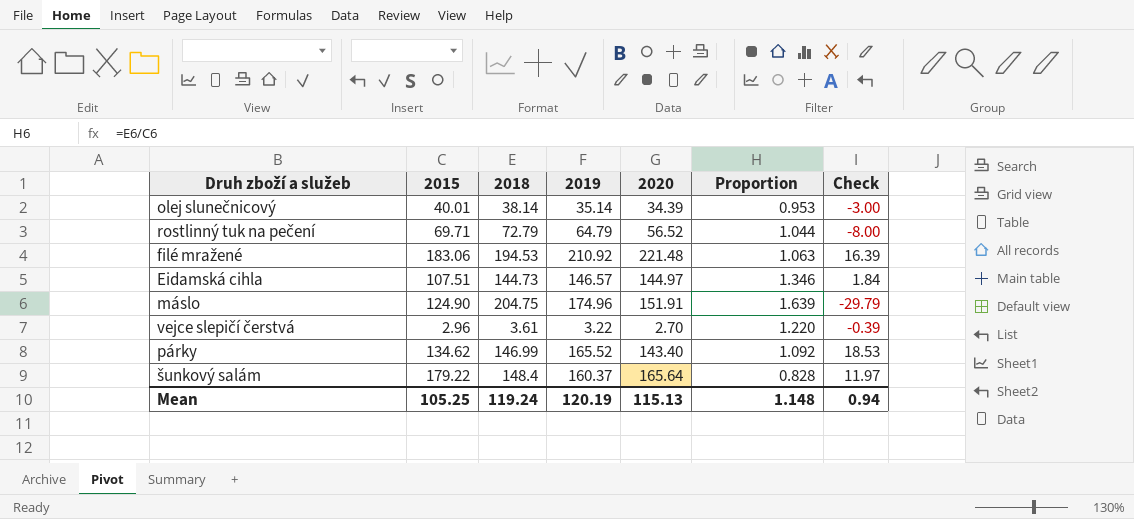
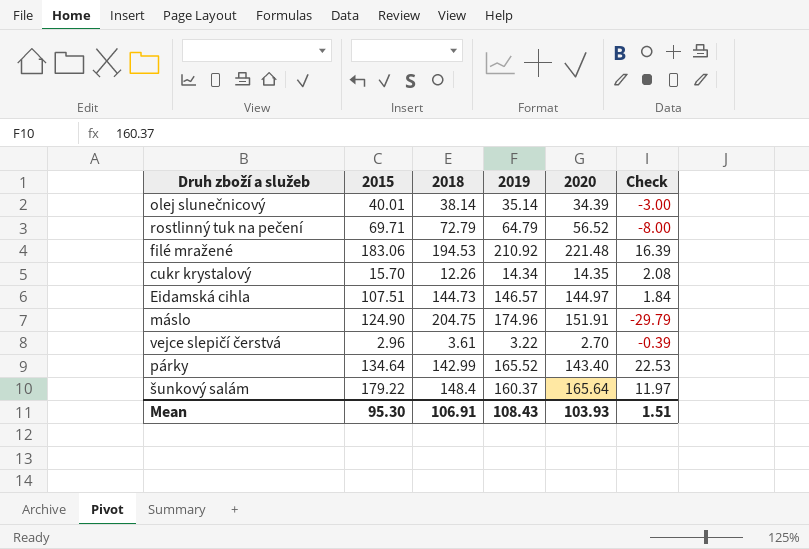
column Proportion | formula: [2018] / [2015] -> none
row cukr krystalový: none -> 15.70 | 12.26 | 14.34 | 14.35 | 2.08
párky | 2015: 134.62 -> 134.64
párky | 2018: 146.99 -> 142.99
párky | Check: 18.53 -> 22.53
Mean | 2015: 105.25 -> 95.30
Mean | 2018: 119.24 -> 106.91
Mean | 2019: 120.19 -> 108.43
Mean | 2020: 115.13 -> 103.93
Mean | Check: 0.94 -> 1.51

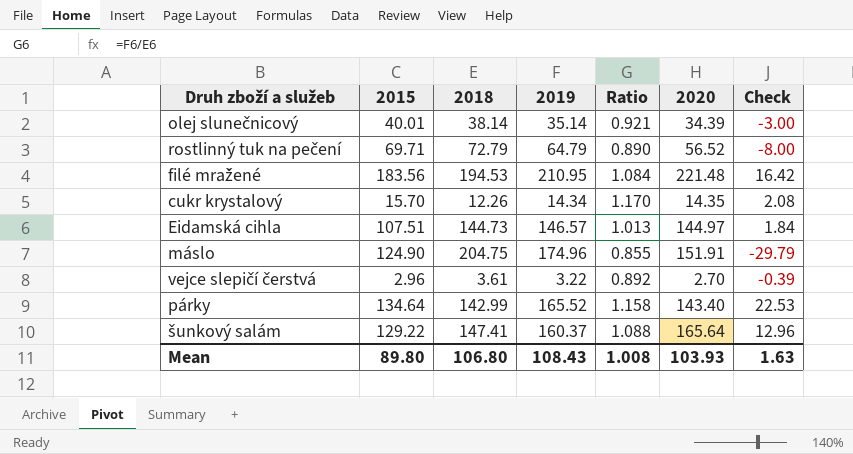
column Ratio | formula: none -> [2019] / [2018]
filé mražené | 2015: 183.06 -> 183.56
filé mražené | 2019: 210.92 -> 210.95
filé mražené | Check: 16.39 -> 16.42
šunkový salám | 2015: 179.22 -> 129.22
šunkový salám | 2018: 148.4 -> 147.41
šunkový salám | Check: 11.97 -> 12.96
Mean | 2015: 95.30 -> 89.80
Mean | 2018: 106.91 -> 106.80
Mean | Check: 1.51 -> 1.63

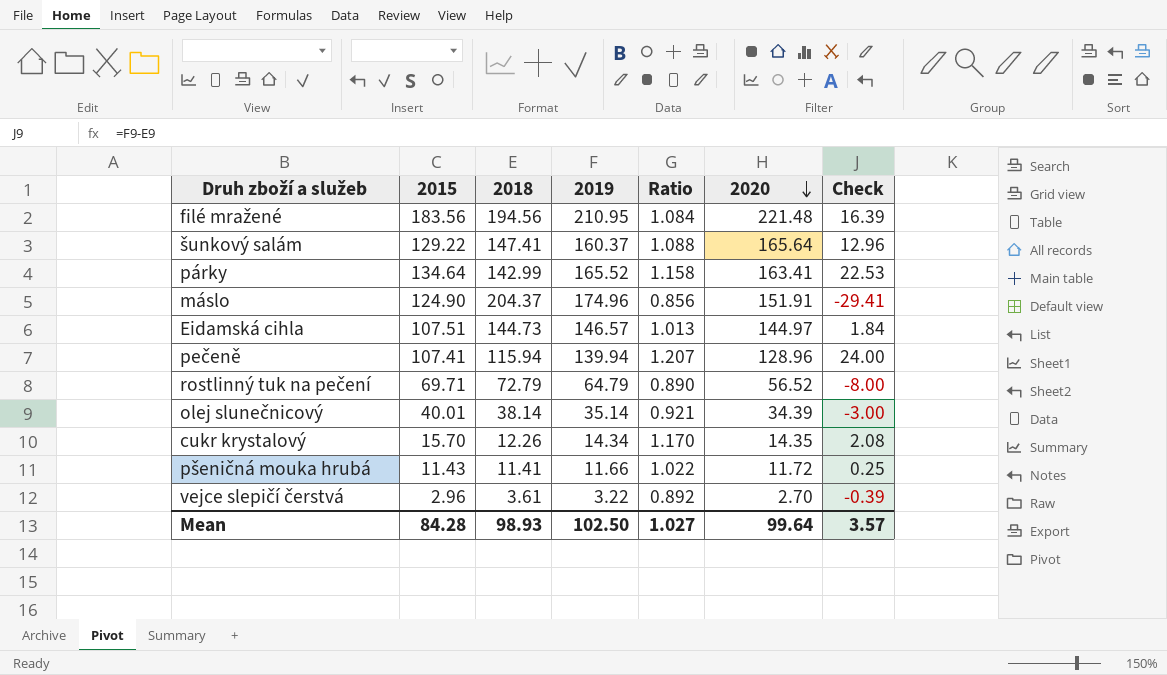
row order: none -> 2020 descending
filé mražené | 2018: 194.53 -> 194.56
filé mražené | Check: 16.42 -> 16.39
párky | 2020: 143.40 -> 163.41
máslo | 2018: 204.75 -> 204.37
máslo | Ratio: 0.855 -> 0.856
máslo | Check: -29.79 -> -29.41
row pečeně: none -> 107.41 | 115.94 | 139.94 | 1.207 | 128.96 | 24.00
row pšeničná mouka hrubá: none -> 11.43 | 11.41 | 11.66 | 1.022 | 11.72 | 0.25
Mean | 2015: 89.80 -> 84.28
Mean | 2018: 106.80 -> 98.93
Mean | 2019: 108.43 -> 102.50
Mean | Ratio: 1.008 -> 1.027
Mean | 2020: 103.93 -> 99.64
Mean | Check: 1.63 -> 3.57

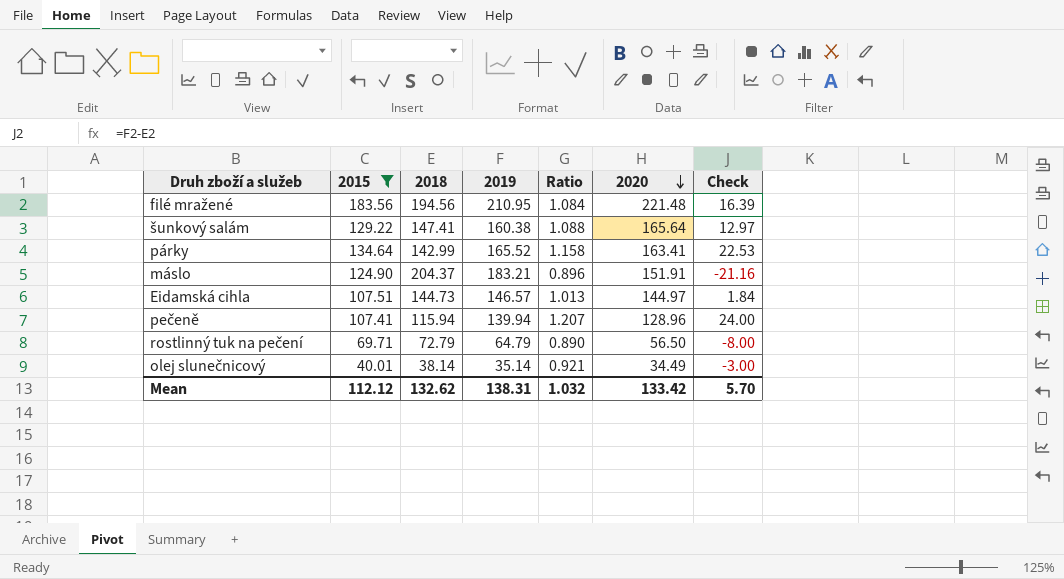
filter: none -> 2015 >= 40.01
šunkový salám | 2019: 160.37 -> 160.38
šunkový salám | Check: 12.96 -> 12.97
máslo | 2019: 174.96 -> 183.21
máslo | Ratio: 0.856 -> 0.896
máslo | Check: -29.41 -> -21.16
rostlinný tuk na pečení | 2020: 56.52 -> 56.50
olej slunečnicový | 2020: 34.39 -> 34.49
Mean | 2015: 84.28 -> 112.12
Mean | 2018: 98.93 -> 132.62
Mean | 2019: 102.50 -> 138.31
Mean | Ratio: 1.027 -> 1.032
Mean | 2020: 99.64 -> 133.42
Mean | Check: 3.57 -> 5.70

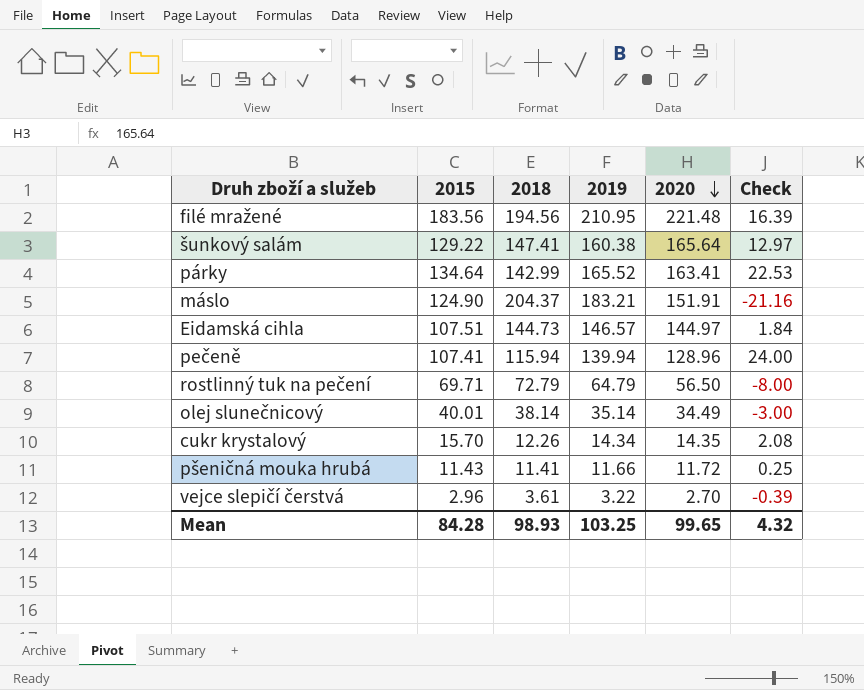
filter: 2015 >= 40.01 -> none
column Ratio | formula: [2019] / [2018] -> none
Mean | 2015: 112.12 -> 84.28
Mean | 2018: 132.62 -> 98.93
Mean | 2019: 138.31 -> 103.25
Mean | 2020: 133.42 -> 99.65
Mean | Check: 5.70 -> 4.32

